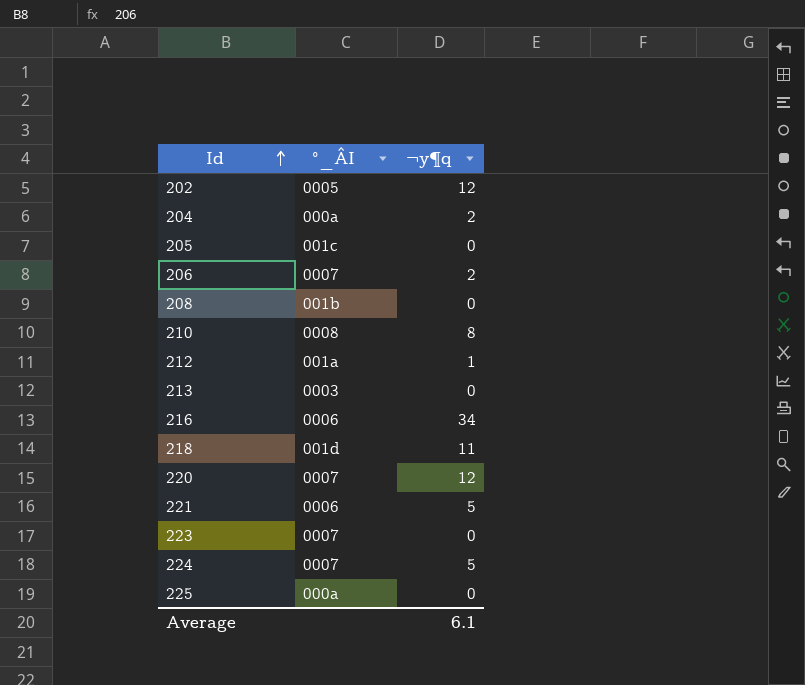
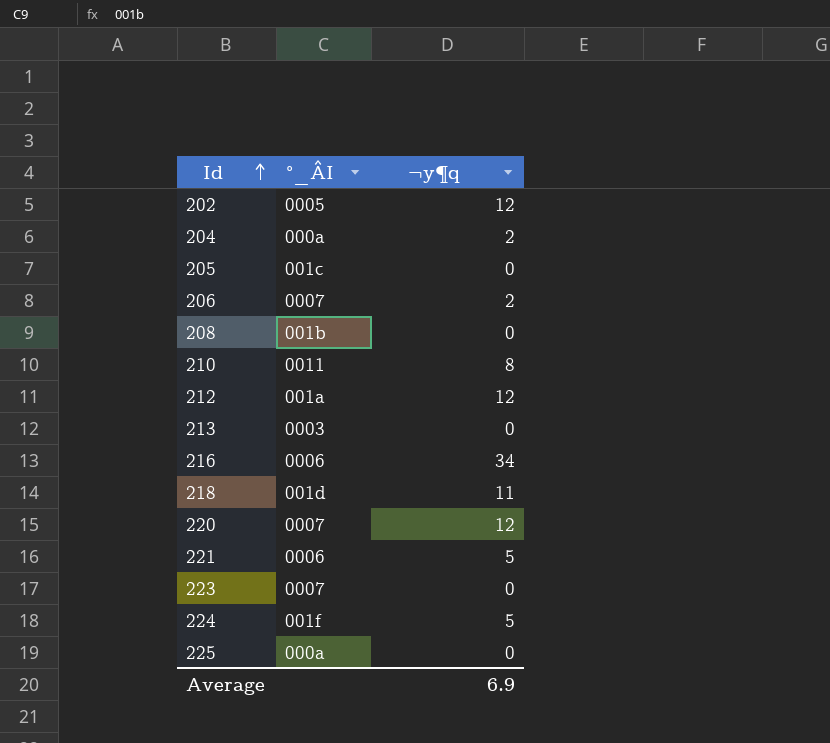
210 | °_ÂI: 0008 -> 0011
212 | ¬y¶q: 1 -> 12
224 | °_ÂI: 0007 -> 001f
Average | ¬y¶q: 6.1 -> 6.9

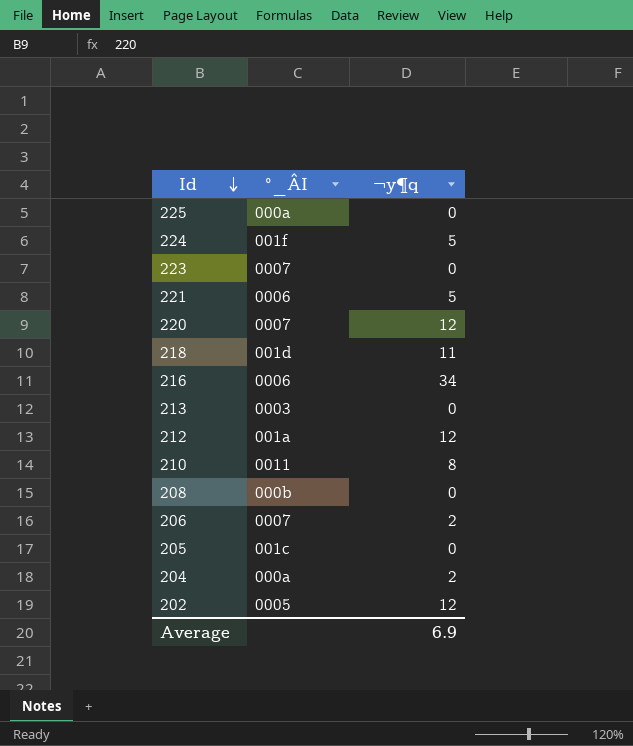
row order: Id ascending -> Id descending
208 | °_ÂI: 001b -> 000b

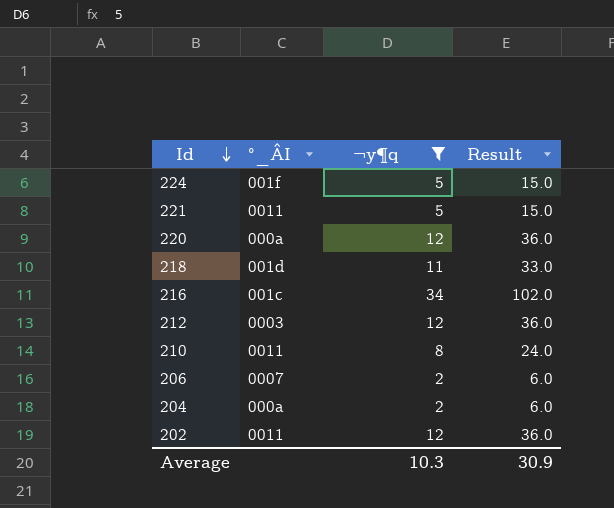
filter: none -> ¬y¶q != 0
column Result | formula: none -> [¬y¶q] * 3
221 | °_ÂI: 0006 -> 0011
220 | °_ÂI: 0007 -> 000a
216 | °_ÂI: 0006 -> 001c
212 | °_ÂI: 001a -> 0003
202 | °_ÂI: 0005 -> 0011
Average | ¬y¶q: 6.9 -> 10.3

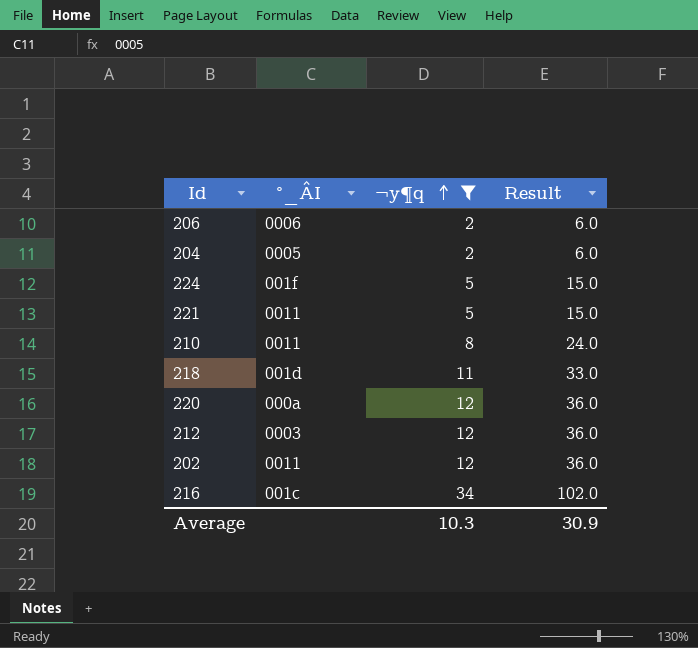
row order: Id descending -> ¬y¶q ascending
206 | °_ÂI: 0007 -> 0006
204 | °_ÂI: 000a -> 0005

